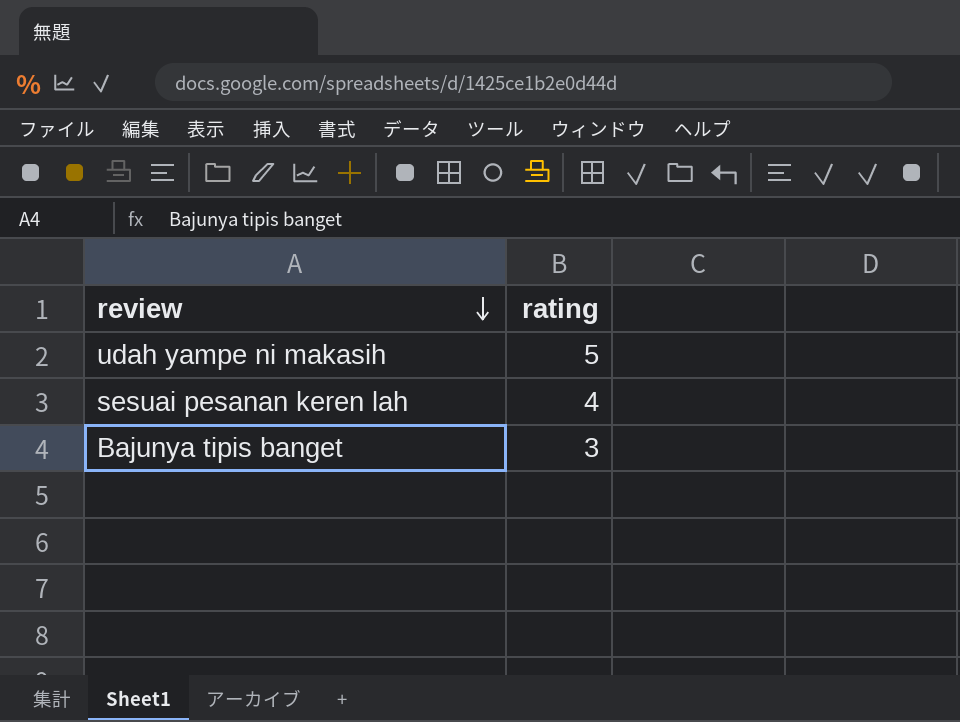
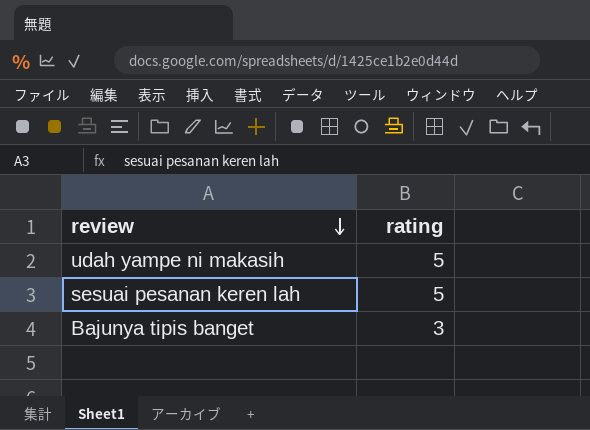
sesuai pesanan keren lah | rating: 4 -> 5

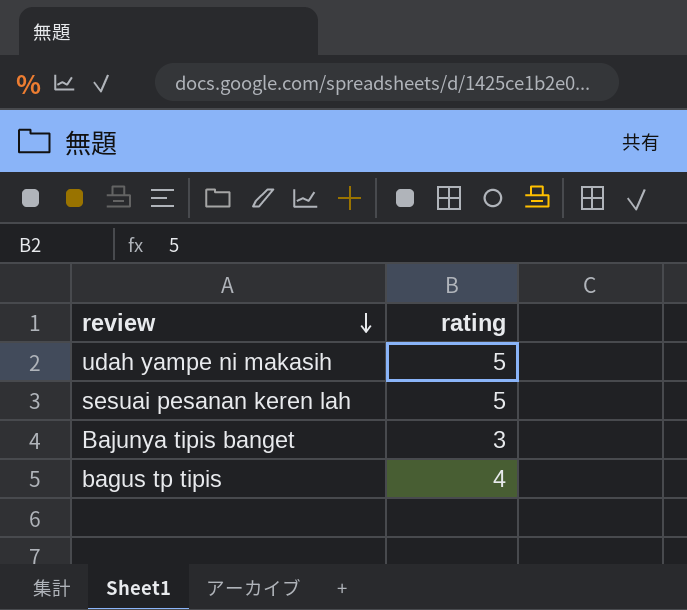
row bagus tp tipis: none -> 4

